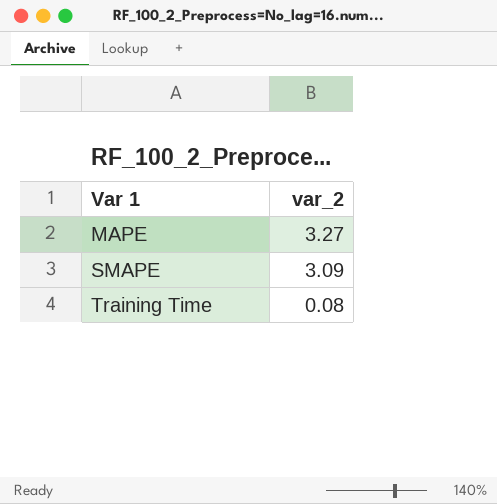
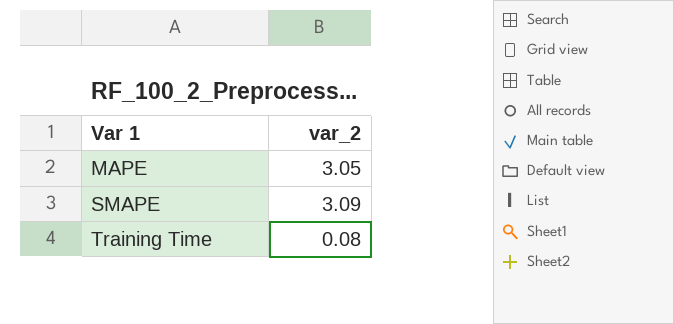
MAPE | var_2: 3.27 -> 3.05

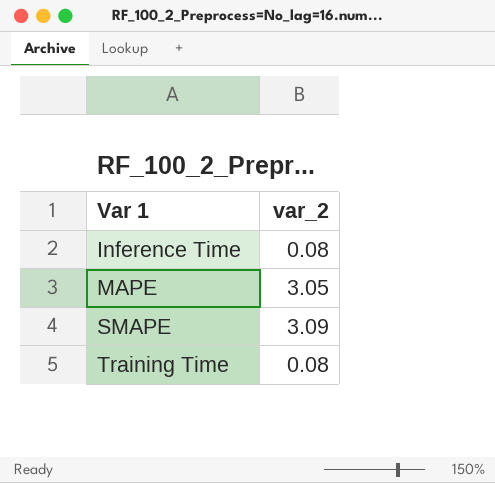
row Inference Time: none -> 0.08

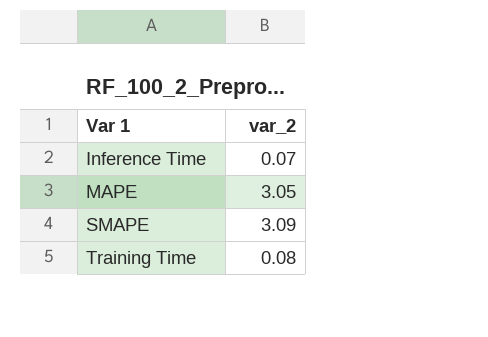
Inference Time | var_2: 0.08 -> 0.07

